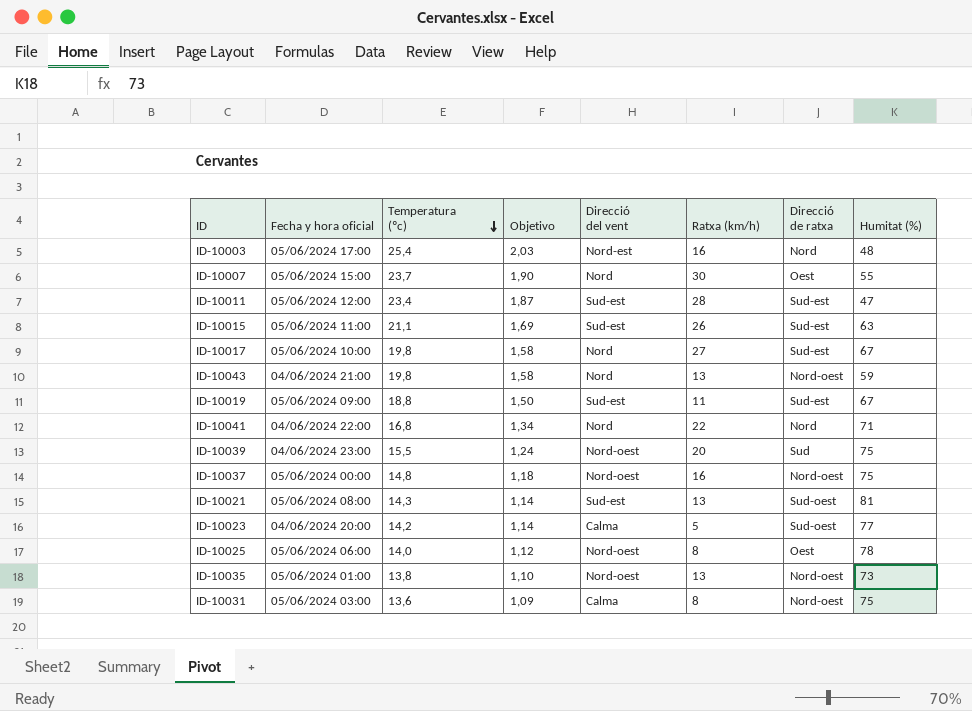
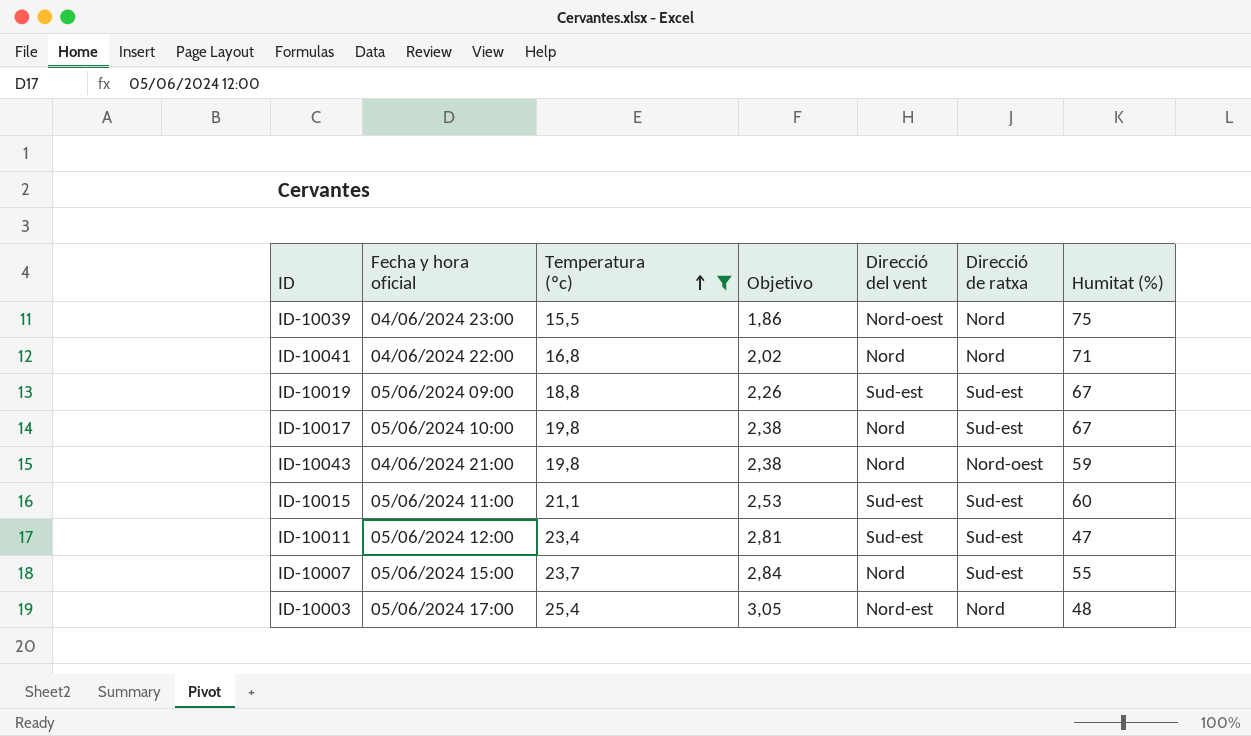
filter: none -> Temperatura (ºc) >= 15,5
row order: Temperatura (ºc) descending -> Temperatura (ºc) ascending
column Ratxa (km/h) | position: 6 -> none
column Objetivo | formula: [Temperatura (ºc)] * 0,08 -> [Temperatura (ºc)] * 0,12
ID-10039 | Direcció de ratxa: Sud -> Nord
ID-10015 | Humitat (%): 63 -> 60
ID-10007 | Direcció de ratxa: Oest -> Sud-est

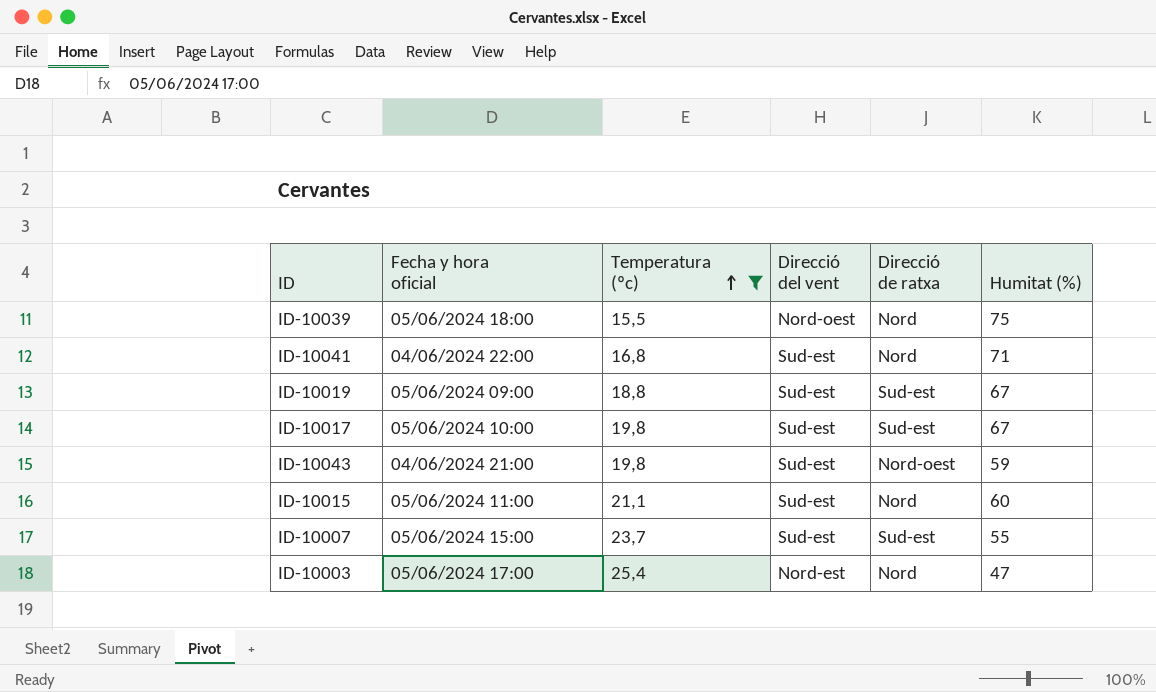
column Objetivo | formula: [Temperatura (ºc)] * 0,12 -> none
row ID-10011: 05/06/2024 12:00 | 23,4 | 2,81 | Sud-est | Sud-est | 47 -> none
ID-10039 | Fecha y hora oficial: 04/06/2024 23:00 -> 05/06/2024 18:00
ID-10041 | Direcció del vent: Nord -> Sud-est
ID-10017 | Direcció del vent: Nord -> Sud-est
ID-10043 | Direcció del vent: Nord -> Sud-est
ID-10015 | Direcció de ratxa: Sud-est -> Nord
ID-10007 | Direcció del vent: Nord -> Sud-est
ID-10003 | Humitat (%): 48 -> 47

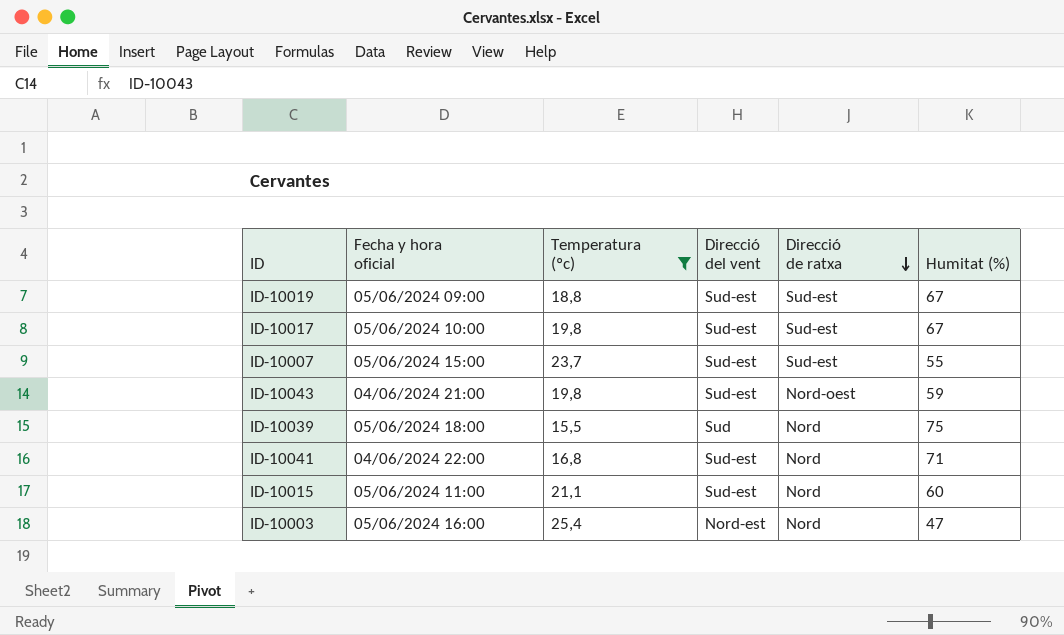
row order: Temperatura (ºc) ascending -> Direcció de ratxa descending
ID-10039 | Direcció del vent: Nord-oest -> Sud
ID-10003 | Fecha y hora oficial: 05/06/2024 17:00 -> 05/06/2024 16:00

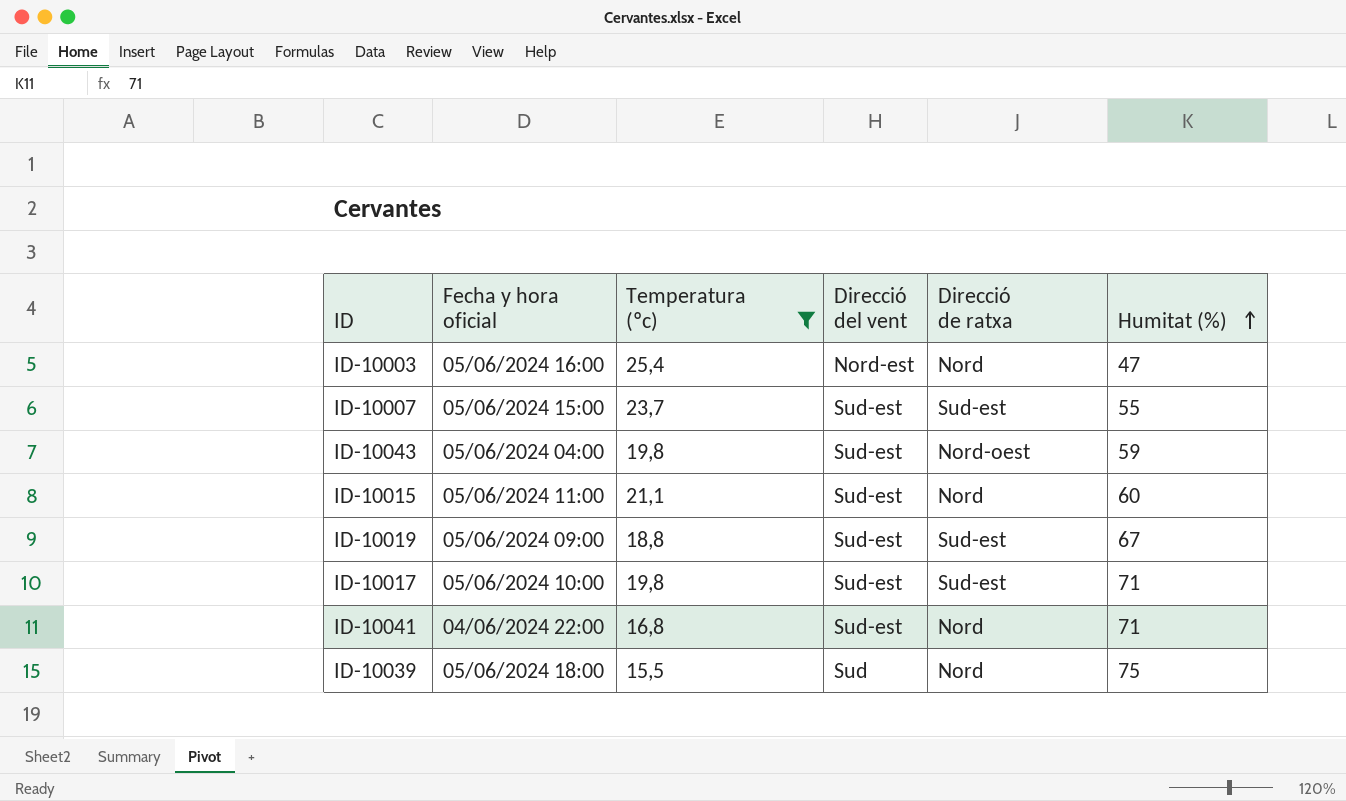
row order: Direcció de ratxa descending -> Humitat (%) ascending
ID-10043 | Fecha y hora oficial: 04/06/2024 21:00 -> 05/06/2024 04:00
ID-10017 | Humitat (%): 67 -> 71

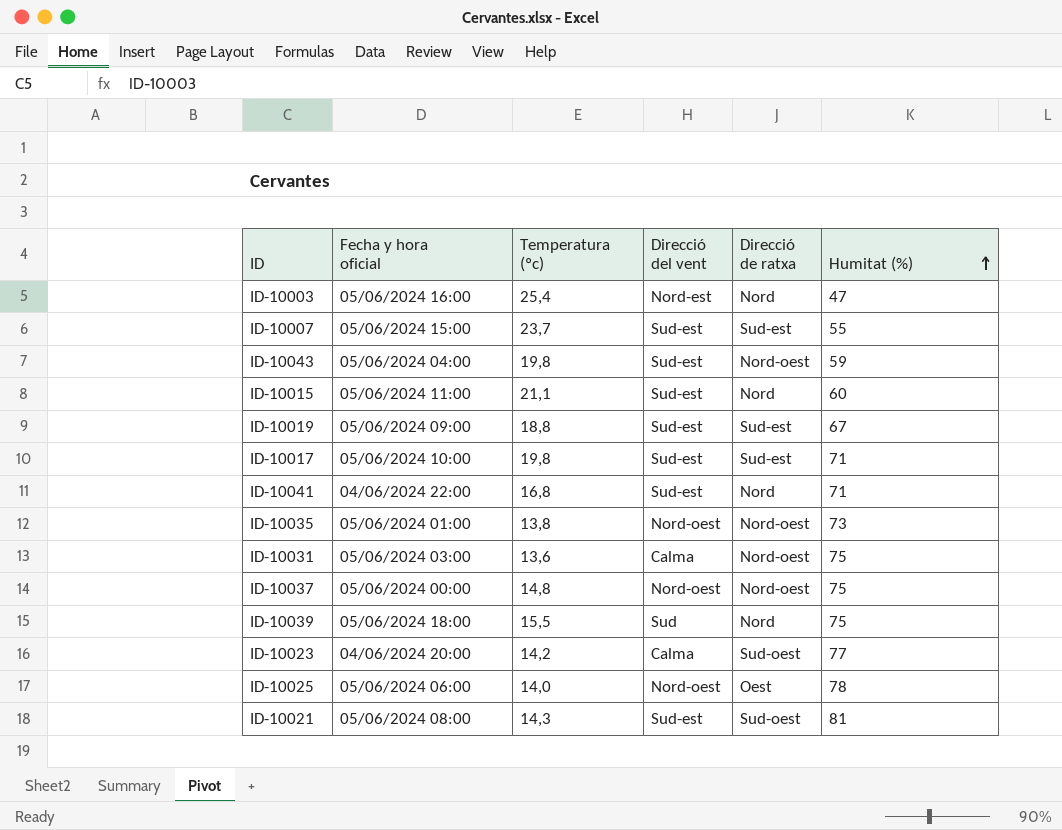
filter: Temperatura (ºc) >= 15,5 -> none

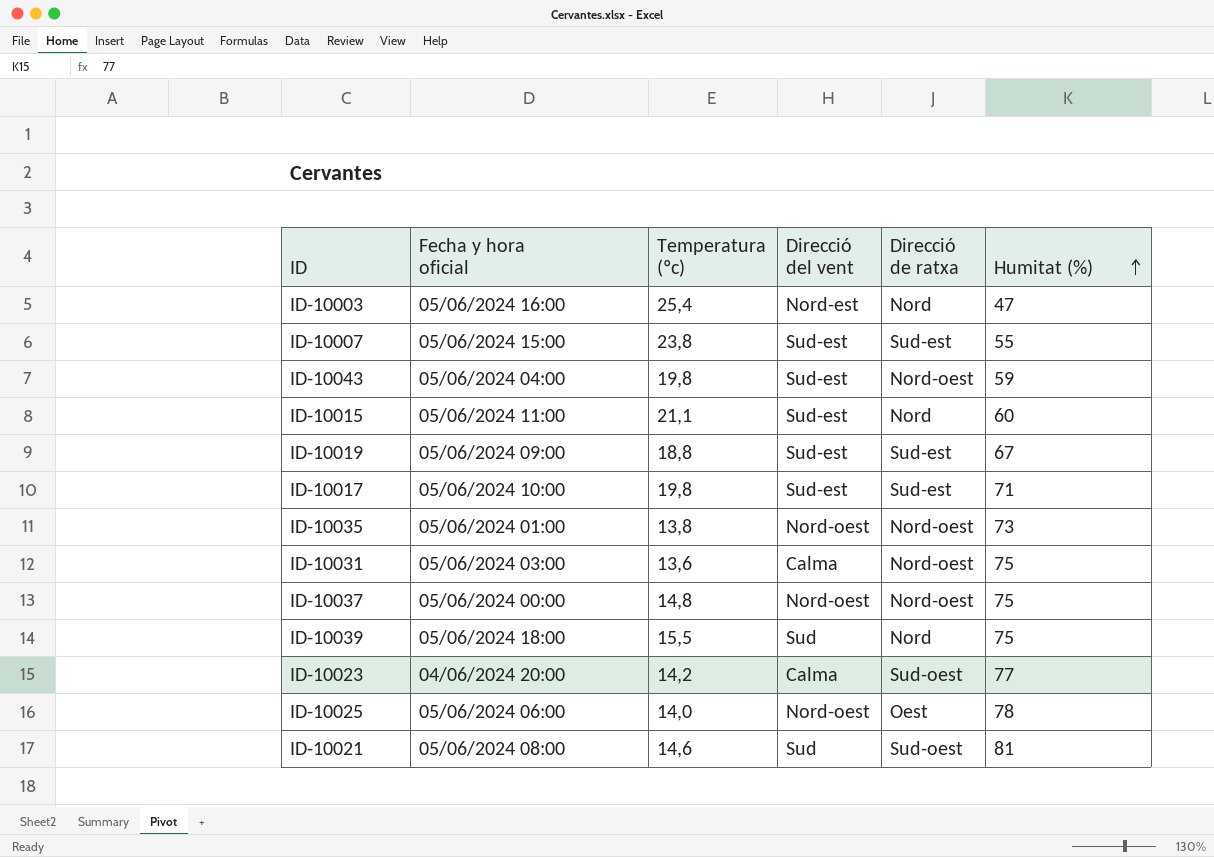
row ID-10041: 04/06/2024 22:00 | 16,8 | Sud-est | Nord | 71 -> none
ID-10007 | Temperatura (ºc): 23,7 -> 23,8
ID-10021 | Temperatura (ºc): 14,3 -> 14,6
ID-10021 | Direcció del vent: Sud-est -> Sud

